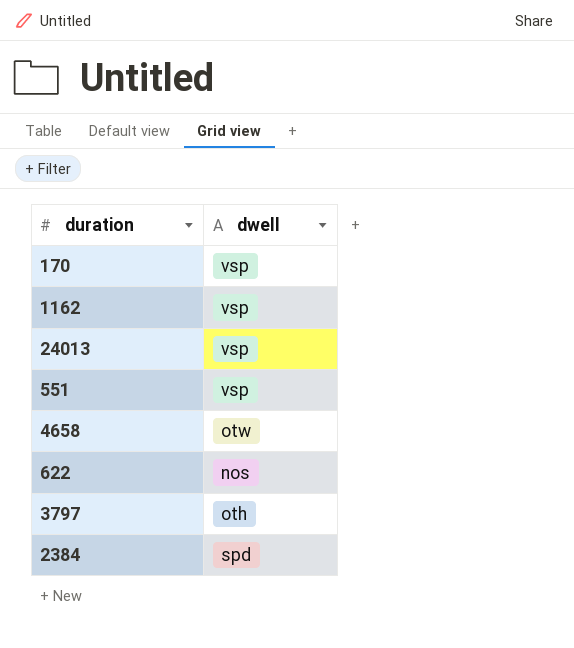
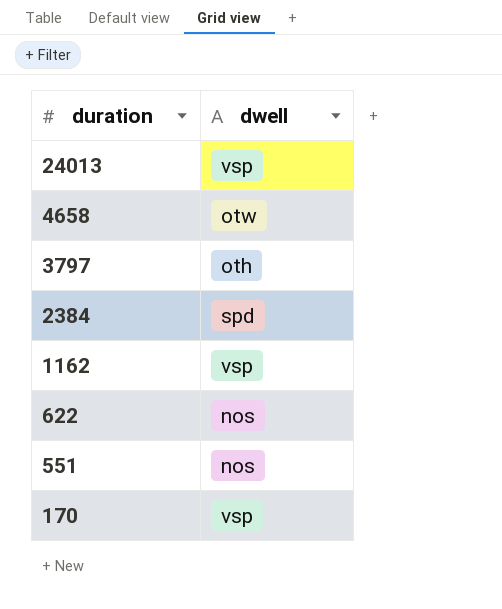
row order: none -> duration descending
551 | dwell: vsp -> nos

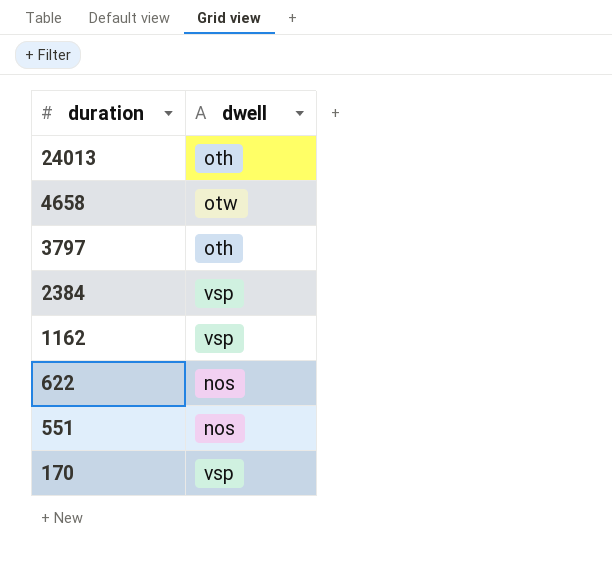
24013 | dwell: vsp -> oth
2384 | dwell: spd -> vsp

